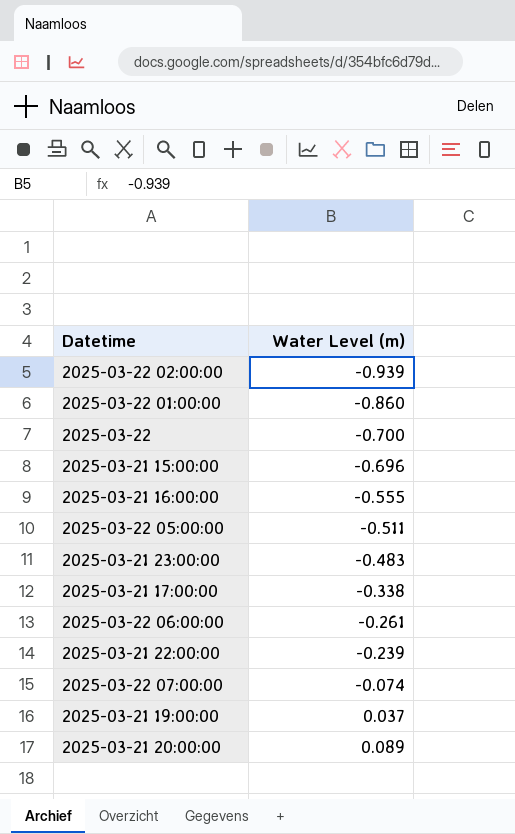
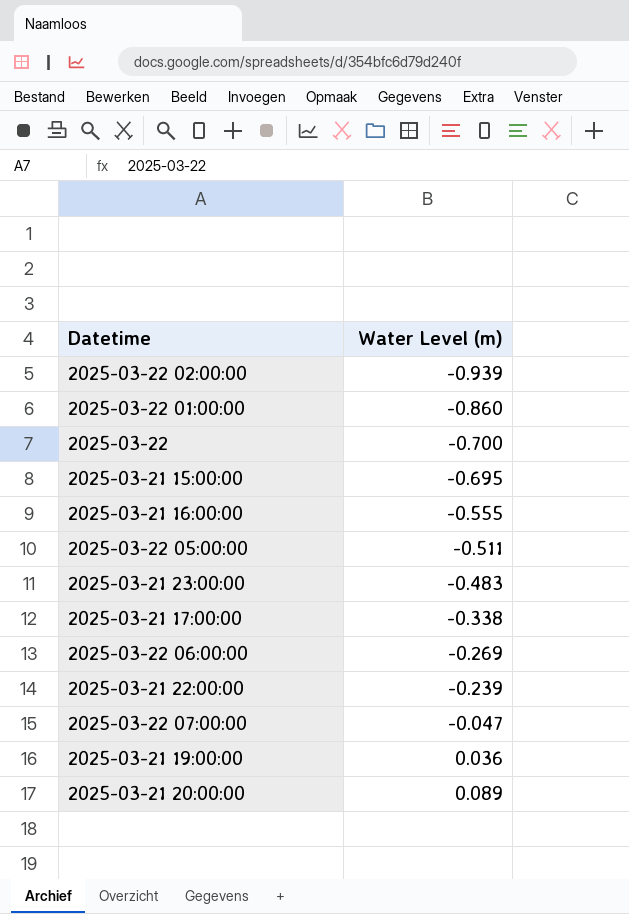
2025-03-21 15:00:00 | Water Level (m): -0.696 -> -0.695
2025-03-22 06:00:00 | Water Level (m): -0.261 -> -0.269
2025-03-22 07:00:00 | Water Level (m): -0.074 -> -0.047
2025-03-21 19:00:00 | Water Level (m): 0.037 -> 0.036

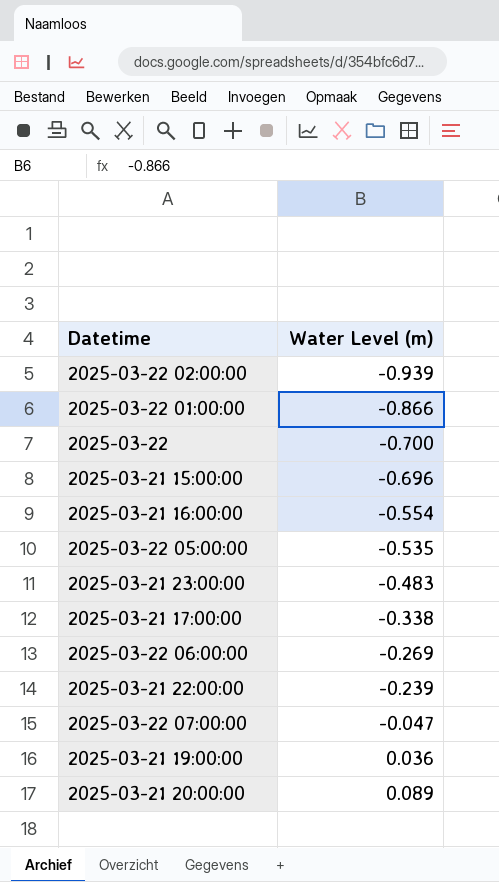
2025-03-22 01:00:00 | Water Level (m): -0.860 -> -0.866
2025-03-21 15:00:00 | Water Level (m): -0.695 -> -0.696
2025-03-21 16:00:00 | Water Level (m): -0.555 -> -0.554
2025-03-22 05:00:00 | Water Level (m): -0.511 -> -0.535

